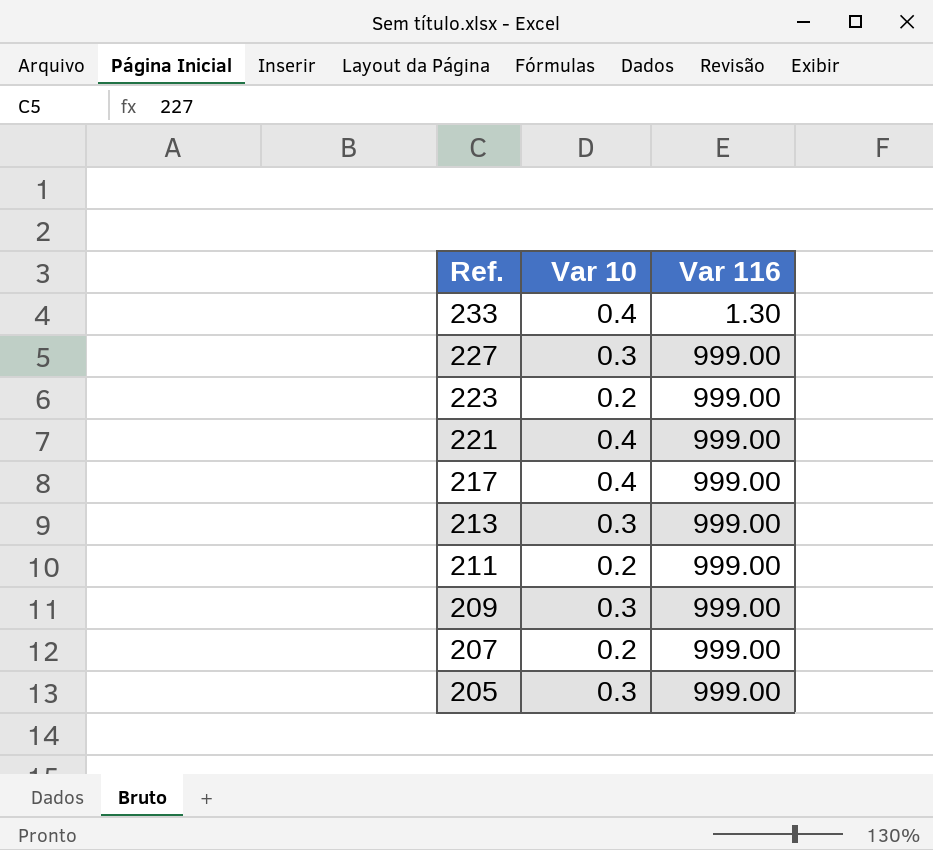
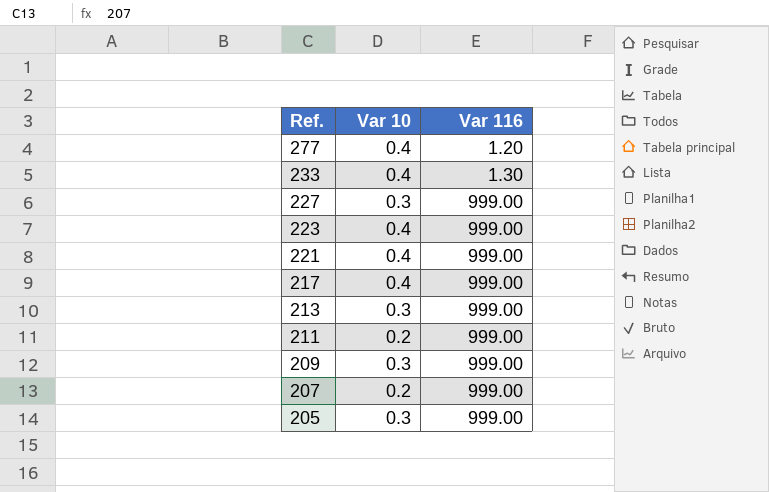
row 277: none -> 0.4 | 1.20
223 | Var 10: 0.2 -> 0.4

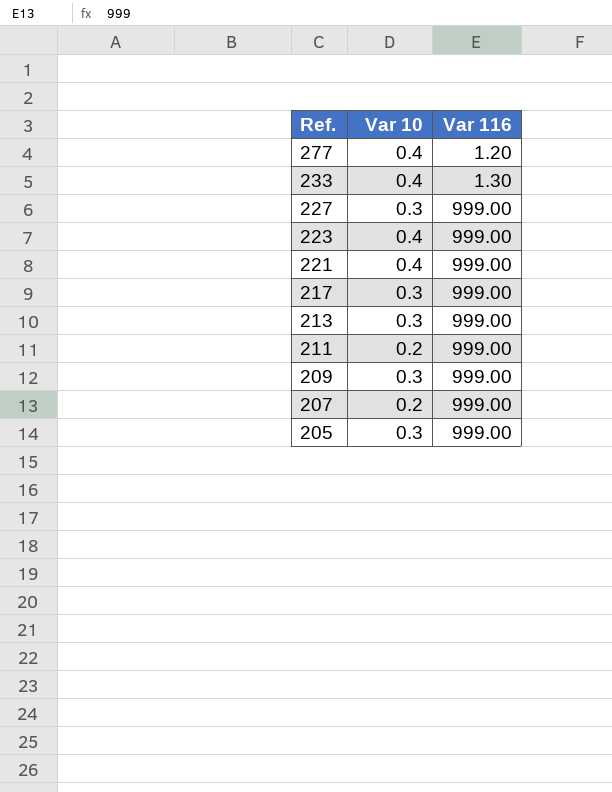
217 | Var 10: 0.4 -> 0.3

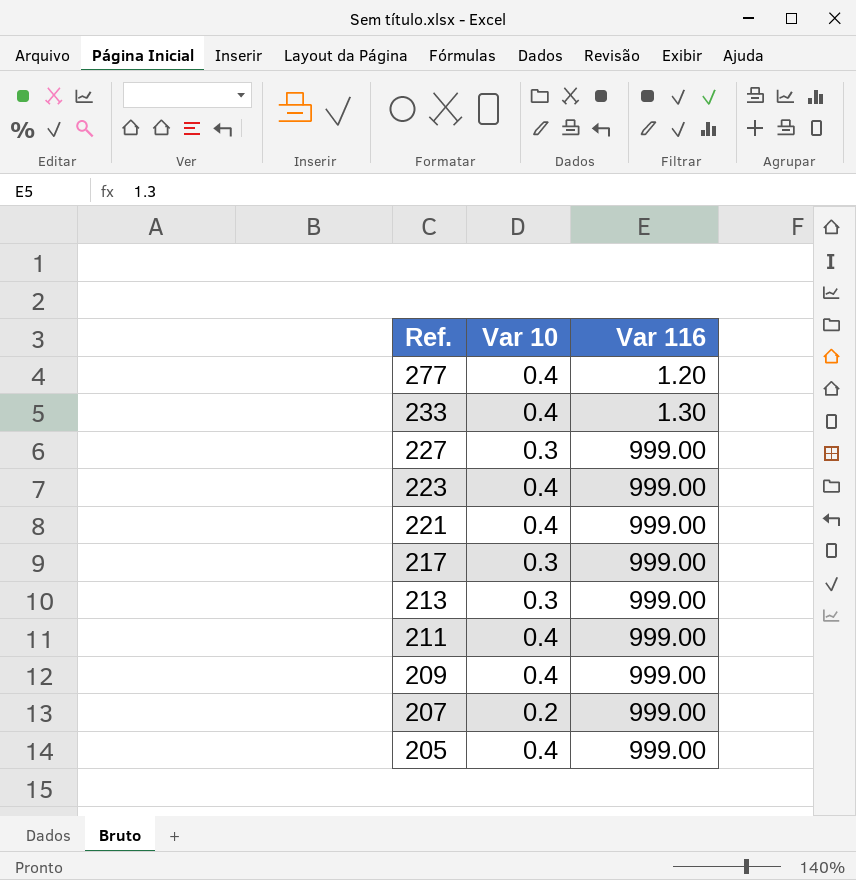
211 | Var 10: 0.2 -> 0.4
209 | Var 10: 0.3 -> 0.4
205 | Var 10: 0.3 -> 0.4

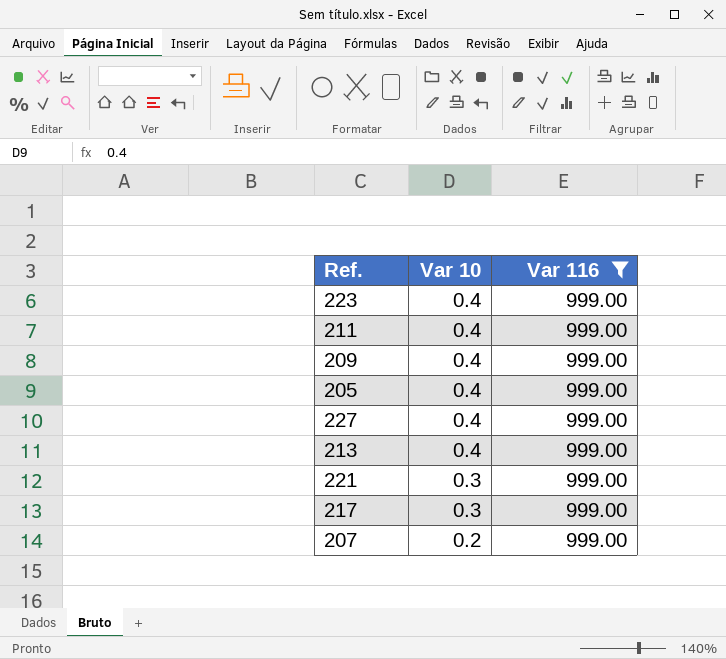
filter: none -> Var 116 = 999.00
row order: Ref. descending -> Var 10 descending
227 | Var 10: 0.3 -> 0.4
213 | Var 10: 0.3 -> 0.4
221 | Var 10: 0.4 -> 0.3

